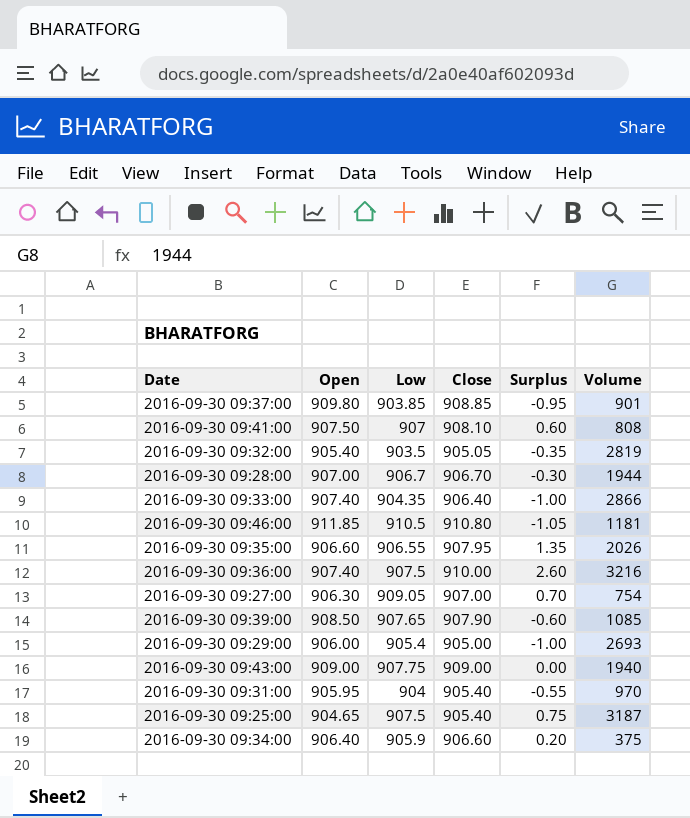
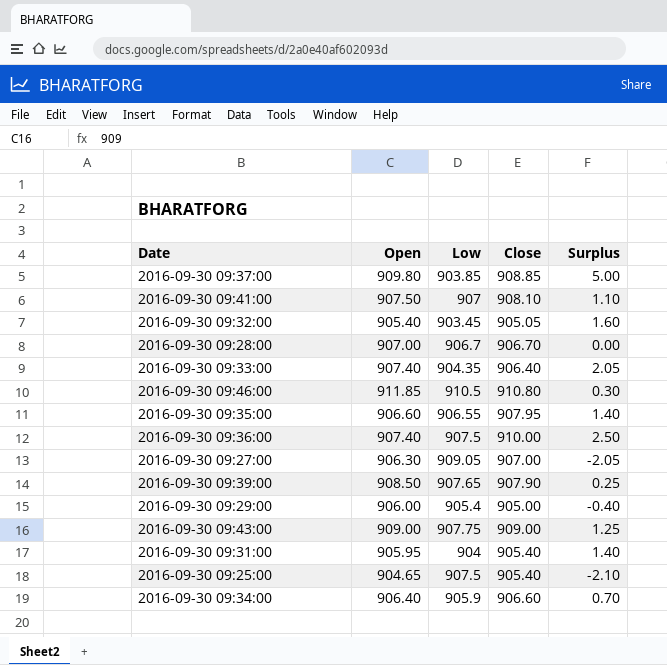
column Volume | position: 6 -> none
column Surplus | formula: [Close] - [Open] -> [Close] - [Low]
2016-09-30 09:32:00 | Low: 903.5 -> 903.45

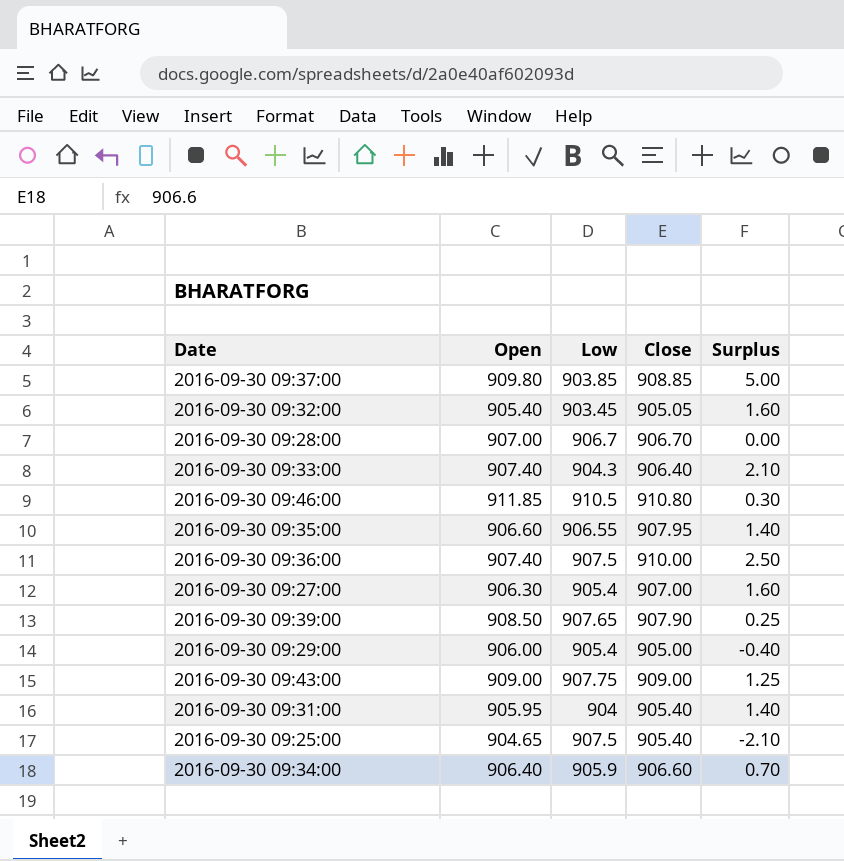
row 2016-09-30 09:41:00: 907.50 | 907 | 908.10 | 1.10 -> none
2016-09-30 09:33:00 | Low: 904.35 -> 904.3
2016-09-30 09:33:00 | Surplus: 2.05 -> 2.10
2016-09-30 09:27:00 | Low: 909.05 -> 905.4
2016-09-30 09:27:00 | Surplus: -2.05 -> 1.60

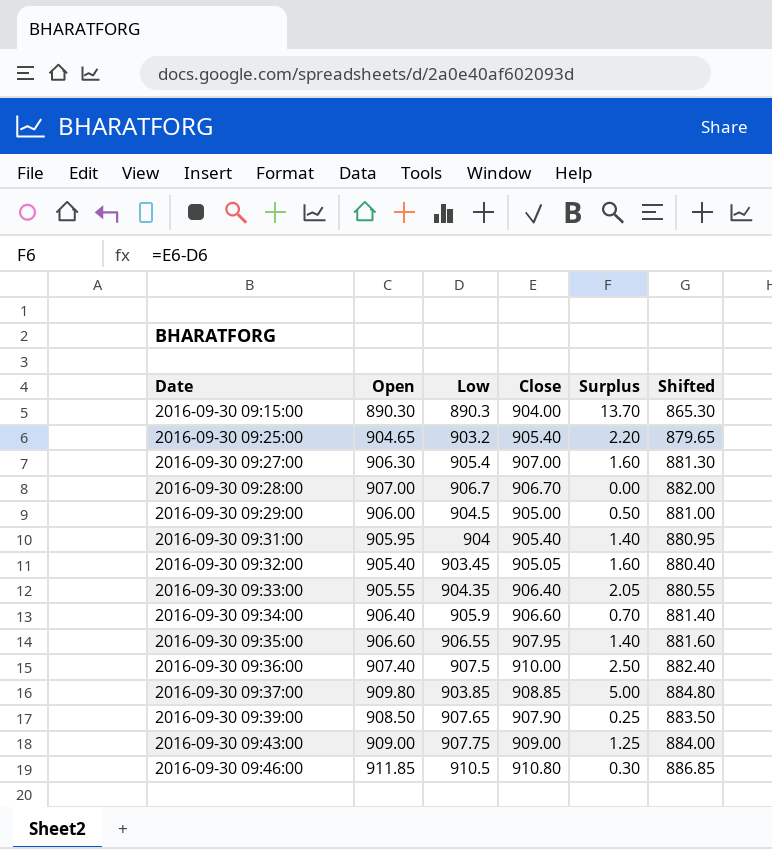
row order: none -> Date ascending
column Shifted | formula: none -> [Open] - 25
row 2016-09-30 09:15:00: none -> 890.30 | 890.3 | 904.00 | 13.70 | 865.30
2016-09-30 09:25:00 | Low: 907.5 -> 903.2
2016-09-30 09:25:00 | Surplus: -2.10 -> 2.20
2016-09-30 09:29:00 | Low: 905.4 -> 904.5
2016-09-30 09:29:00 | Surplus: -0.40 -> 0.50
2016-09-30 09:33:00 | Open: 907.40 -> 905.55
2016-09-30 09:33:00 | Low: 904.3 -> 904.35
2016-09-30 09:33:00 | Surplus: 2.10 -> 2.05

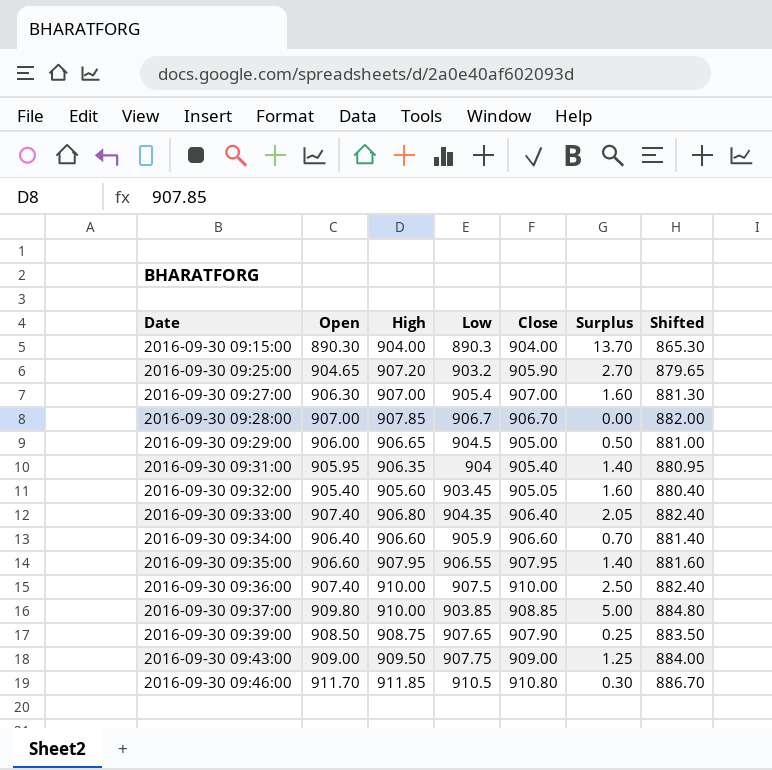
column High | position: none -> 3
2016-09-30 09:25:00 | Close: 905.40 -> 905.90
2016-09-30 09:25:00 | Surplus: 2.20 -> 2.70
2016-09-30 09:33:00 | Open: 905.55 -> 907.40
2016-09-30 09:33:00 | Shifted: 880.55 -> 882.40
2016-09-30 09:46:00 | Open: 911.85 -> 911.70
2016-09-30 09:46:00 | Shifted: 886.85 -> 886.70

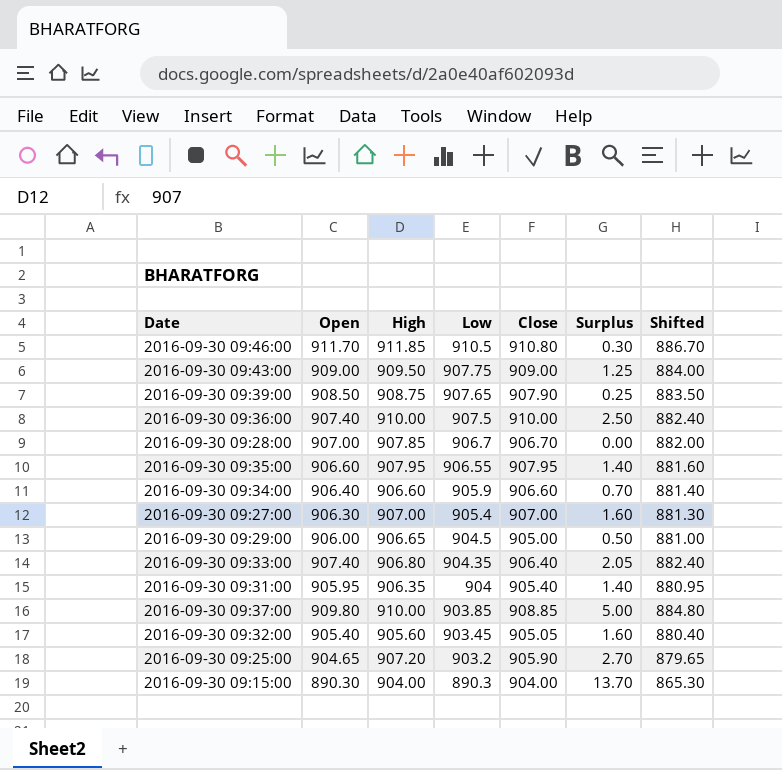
row order: Date ascending -> Low descending

